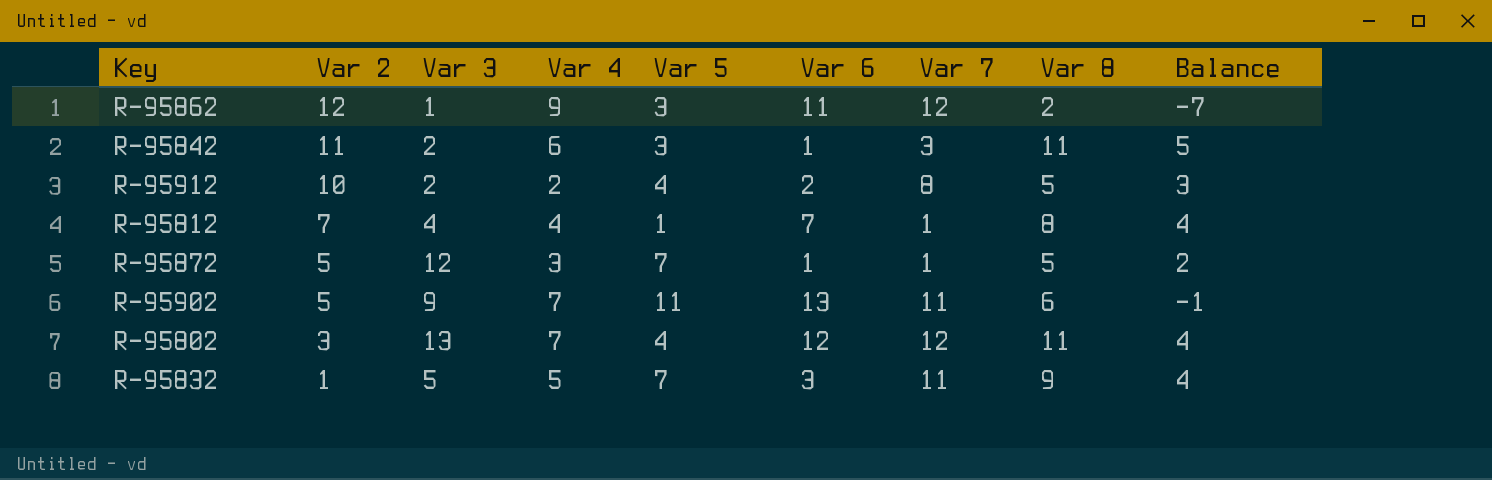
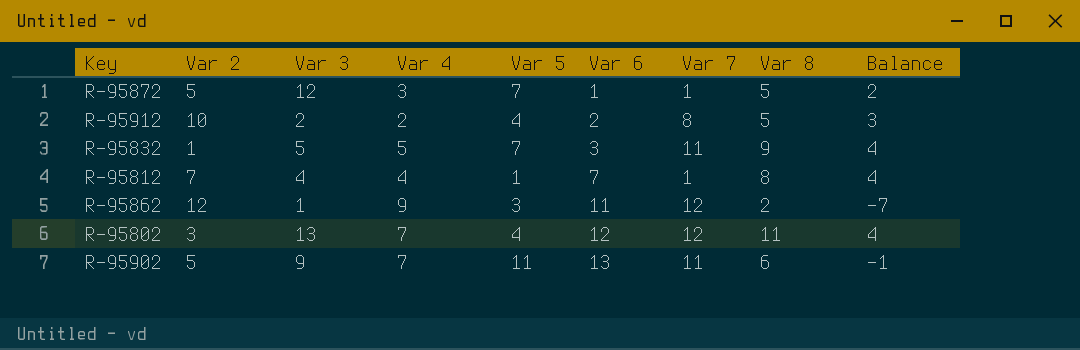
row order: Var 2 descending -> Var 6 ascending
row R-95842: 11 | 2 | 6 | 3 | 1 | 3 | 11 | 5 -> none

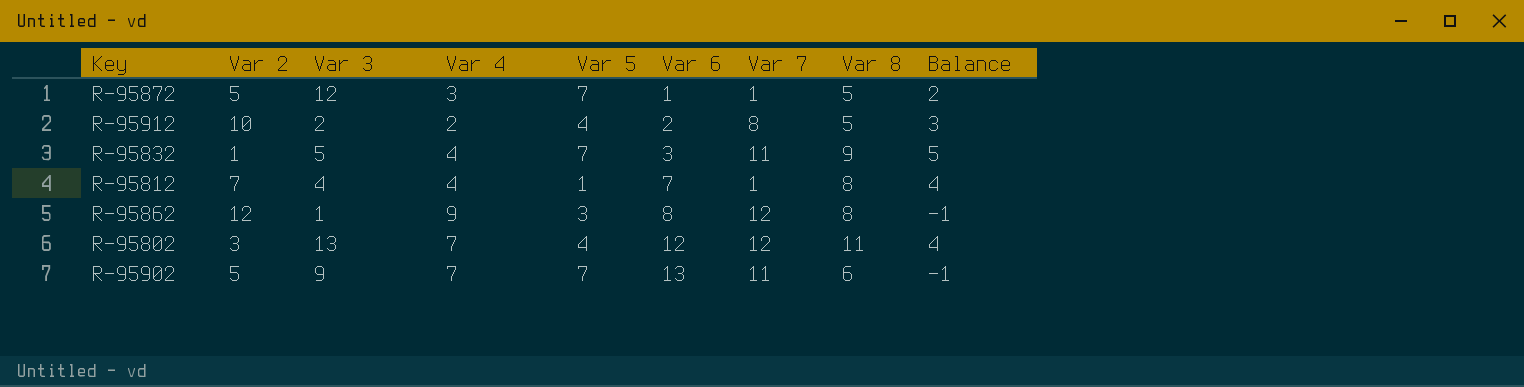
R-95832 | Var 4: 5 -> 4
R-95832 | Balance: 4 -> 5
R-95862 | Var 6: 11 -> 8
R-95862 | Var 8: 2 -> 8
R-95862 | Balance: -7 -> -1
R-95902 | Var 5: 11 -> 7

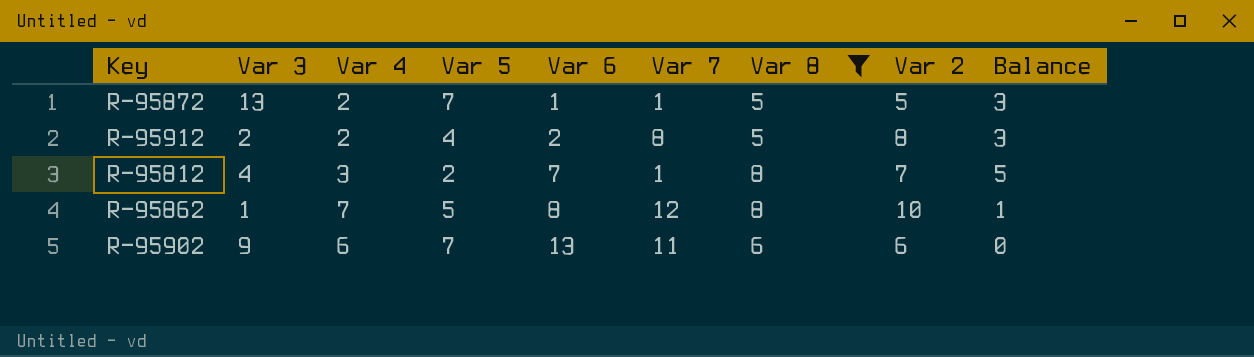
filter: none -> Var 8 <= 8
column Var 2 | position: 2 -> 8
R-95872 | Var 3: 12 -> 13
R-95872 | Var 4: 3 -> 2
R-95872 | Balance: 2 -> 3
R-95912 | Var 2: 10 -> 8
R-95812 | Var 4: 4 -> 3
R-95812 | Var 5: 1 -> 2
R-95812 | Balance: 4 -> 5
R-95862 | Var 4: 9 -> 7
R-95862 | Var 5: 3 -> 5
R-95862 | Var 2: 12 -> 10
R-95862 | Balance: -1 -> 1
R-95902 | Var 4: 7 -> 6
R-95902 | Var 2: 5 -> 6
R-95902 | Balance: -1 -> 0

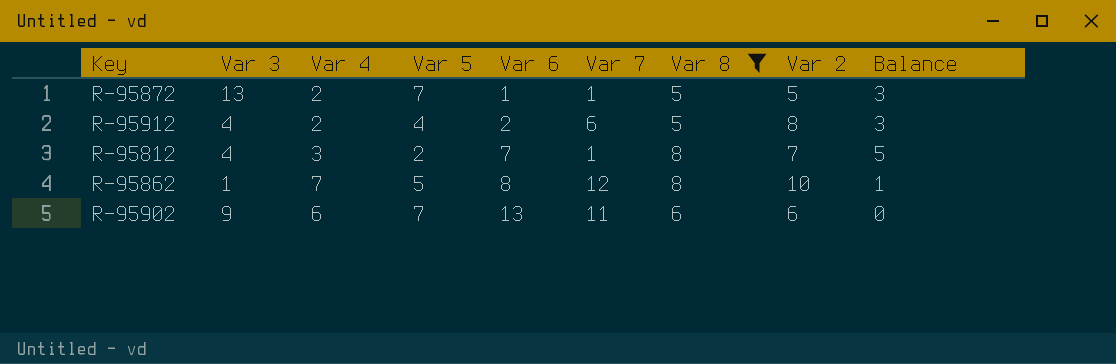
R-95912 | Var 3: 2 -> 4
R-95912 | Var 7: 8 -> 6

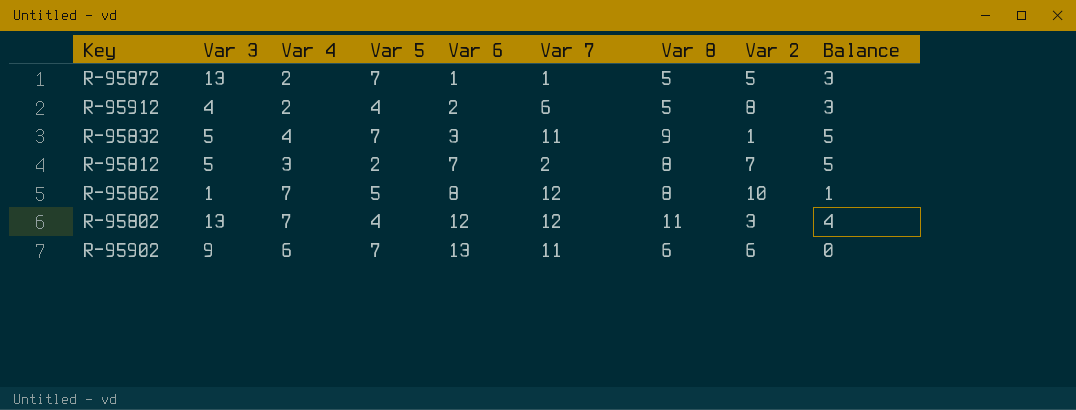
filter: Var 8 <= 8 -> none
R-95812 | Var 3: 4 -> 5
R-95812 | Var 7: 1 -> 2

